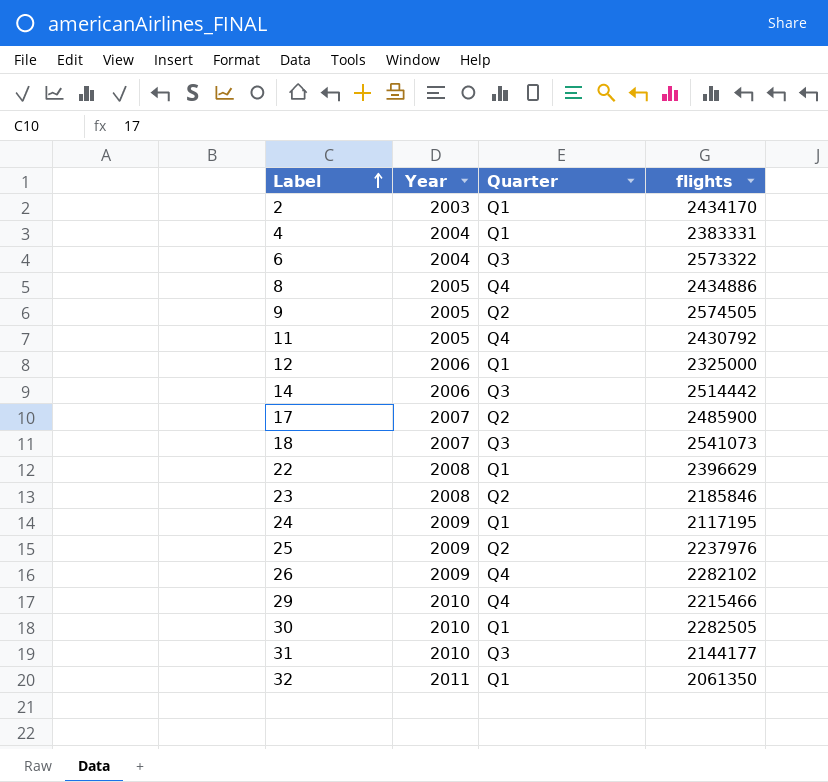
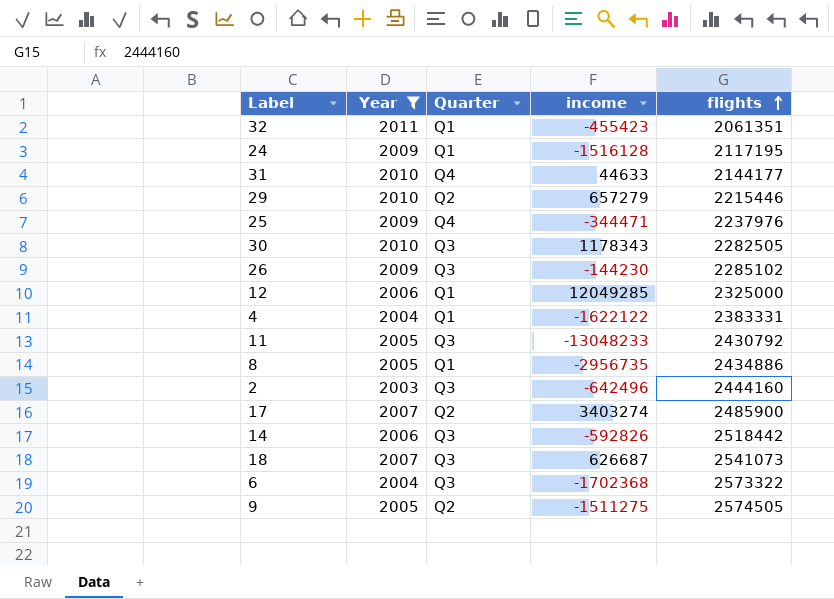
filter: none -> Year != 2008
row order: Label ascending -> flights ascending
column income | position: none -> 4
32 | flights: 2061350 -> 2061351
31 | Quarter: Q3 -> Q4
29 | Quarter: Q4 -> Q2
29 | flights: 2215466 -> 2215446
25 | Quarter: Q2 -> Q4
30 | Quarter: Q1 -> Q3
26 | Quarter: Q4 -> Q3
26 | flights: 2282102 -> 2285102
11 | Quarter: Q4 -> Q3
8 | Quarter: Q4 -> Q1
2 | Quarter: Q1 -> Q3
2 | flights: 2434170 -> 2444160
14 | flights: 2514442 -> 2518442

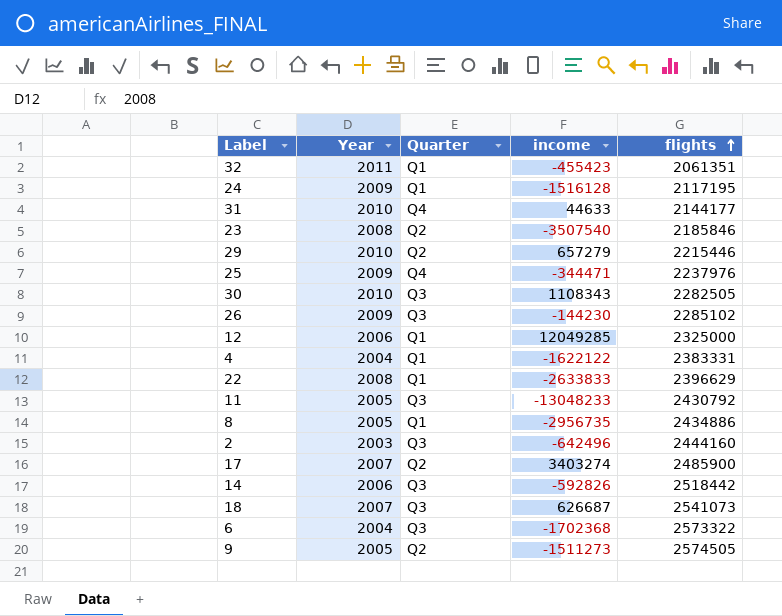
filter: Year != 2008 -> none
30 | income: 1178343 -> 1108343
9 | income: -1511275 -> -1511273

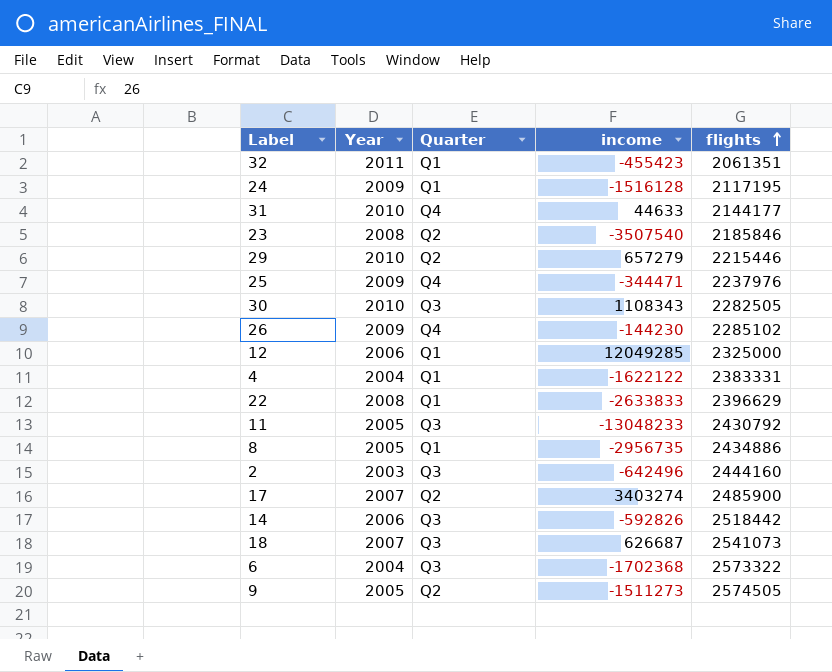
26 | Quarter: Q3 -> Q4

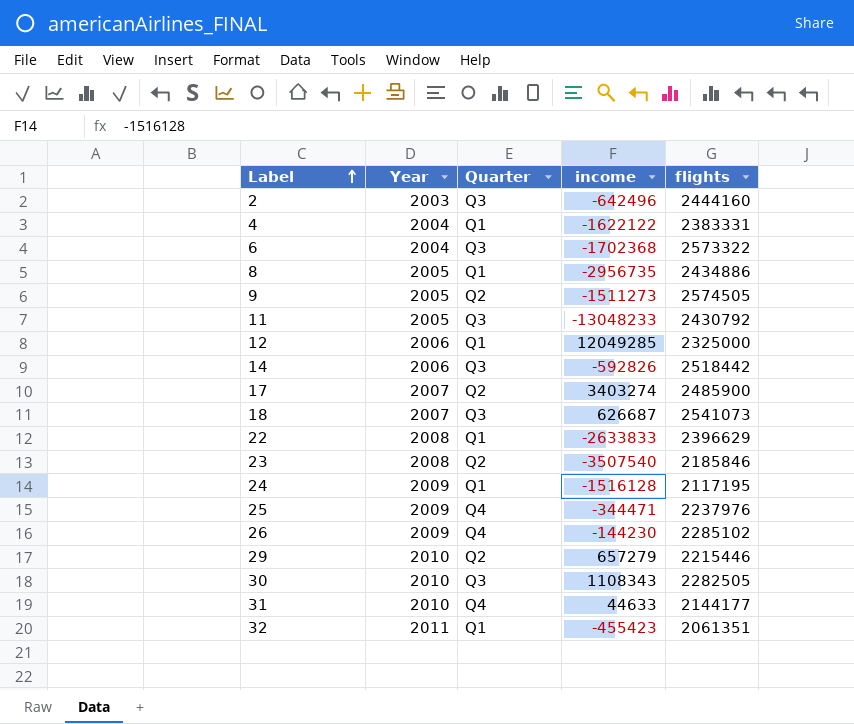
row order: flights ascending -> Label ascending

